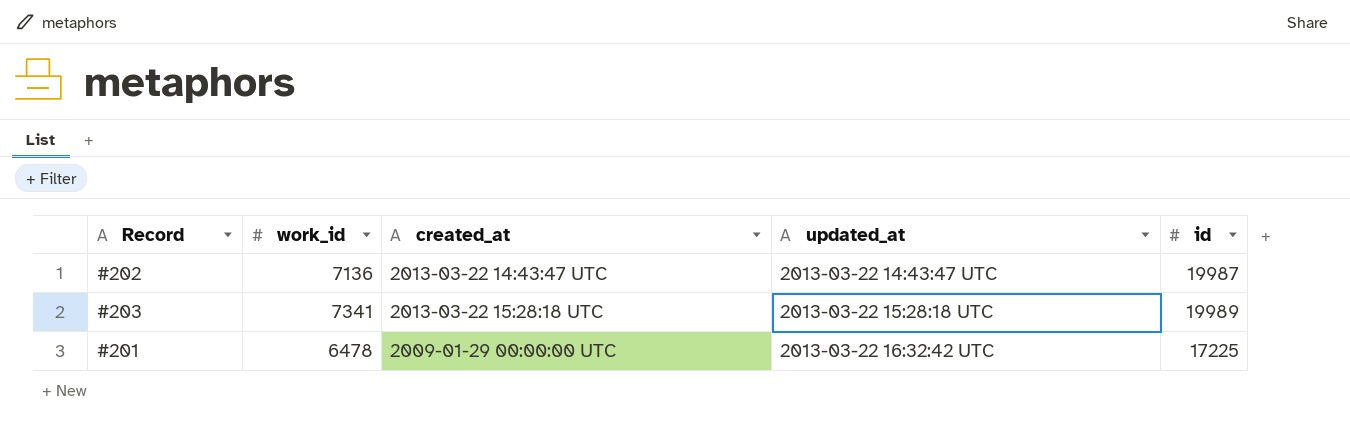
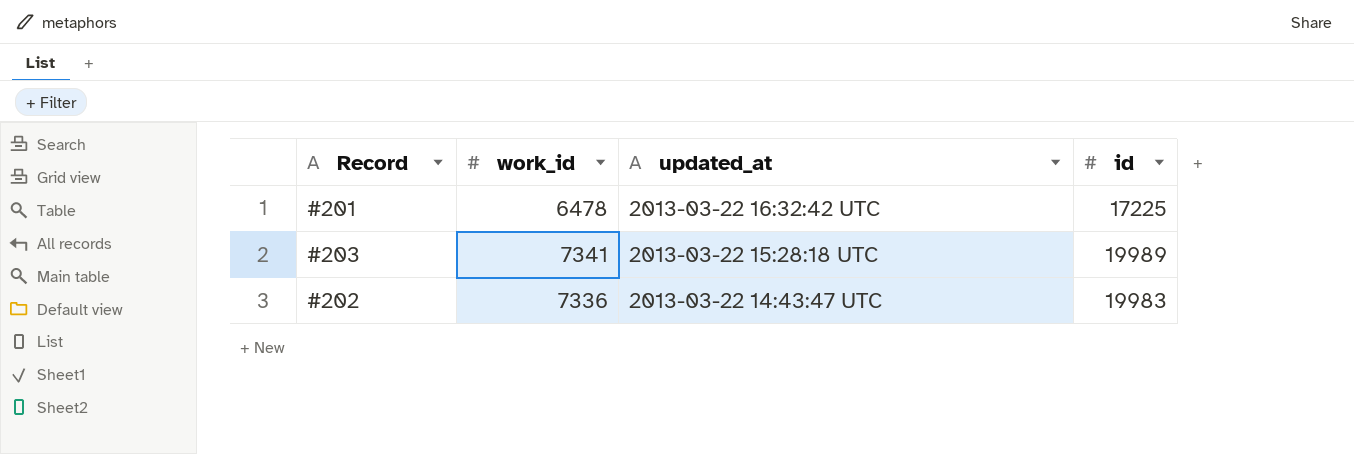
row order: updated_at ascending -> updated_at descending
column created_at | position: 3 -> none
#202 | work_id: 7136 -> 7336
#202 | id: 19987 -> 19983

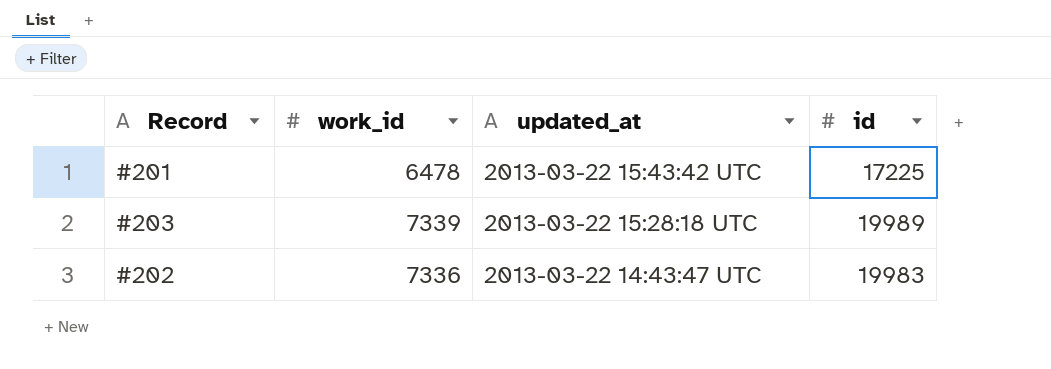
#201 | updated_at: 2013-03-22 16:32:42 UTC -> 2013-03-22 15:43:42 UTC
#203 | work_id: 7341 -> 7339

